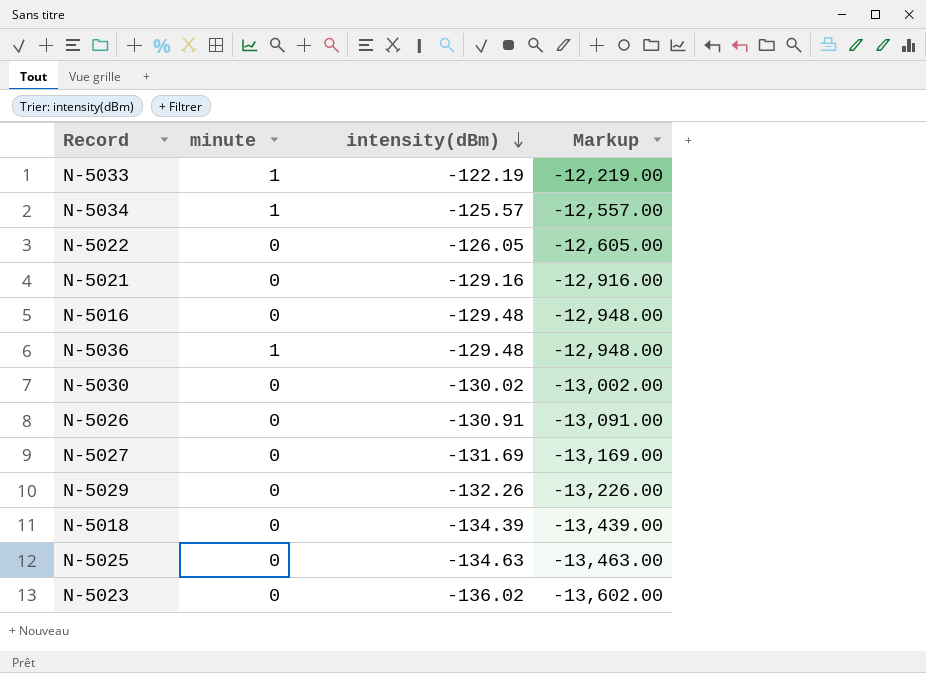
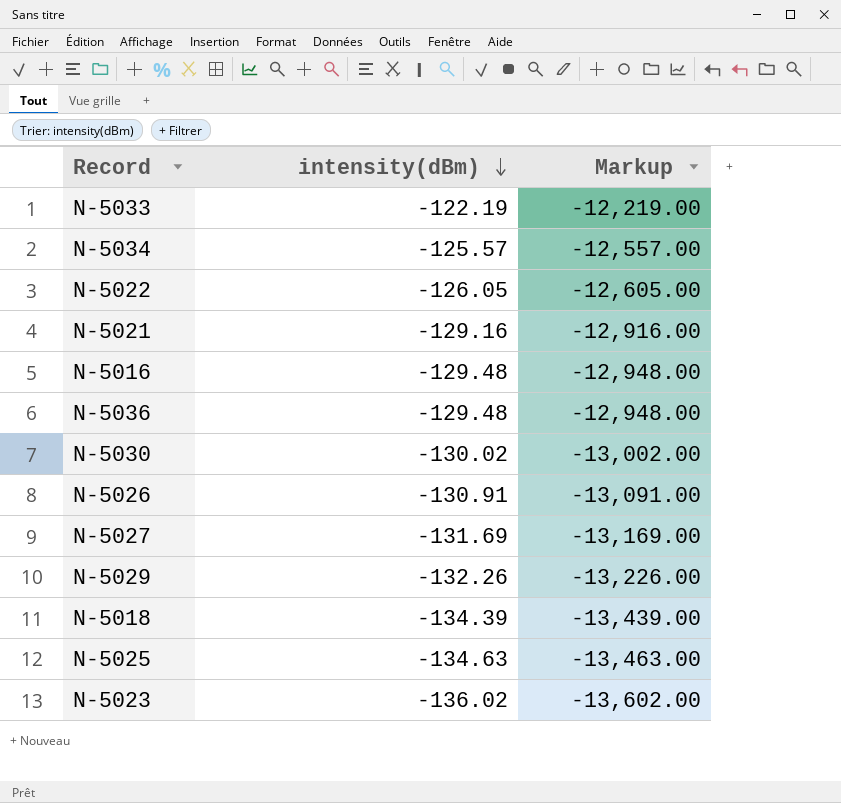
column minute | position: 2 -> none

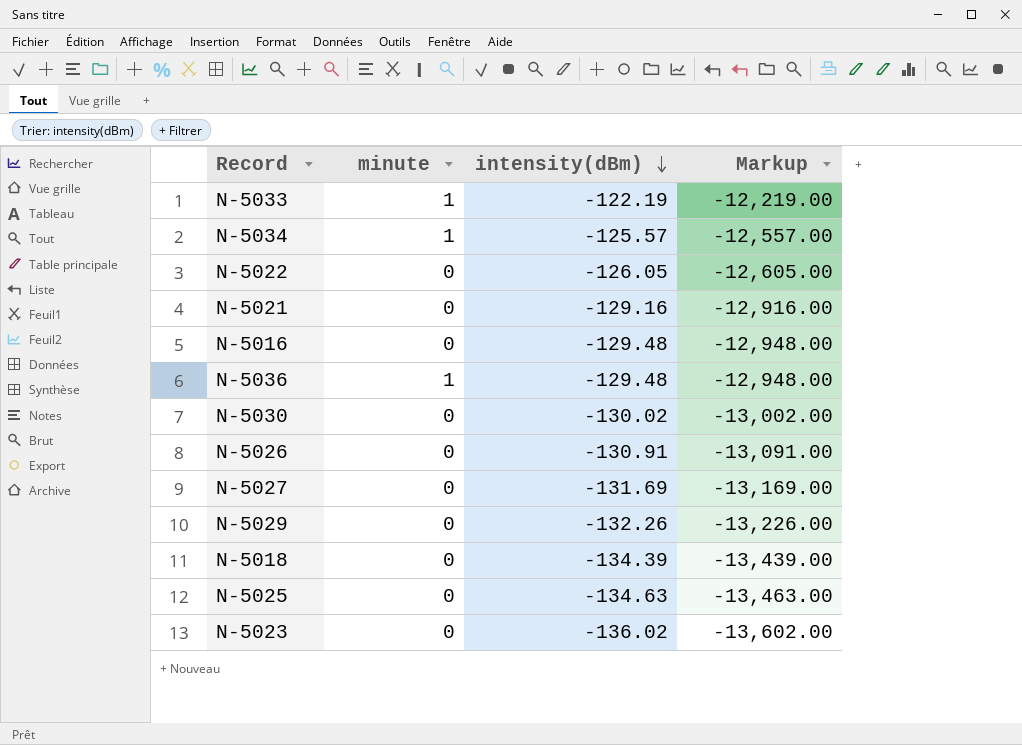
column minute | position: none -> 2

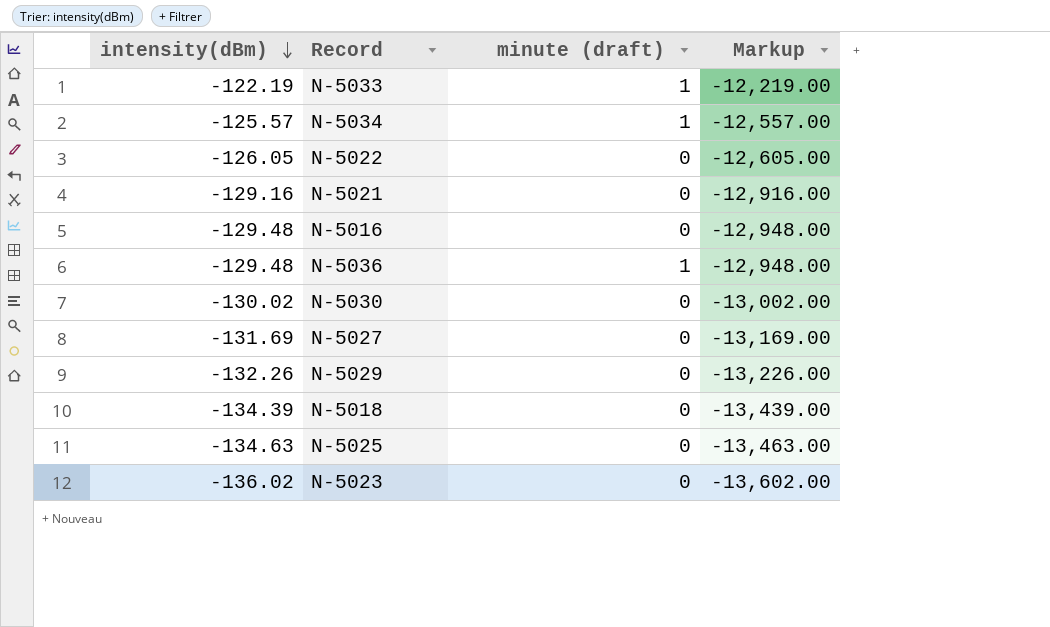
column intensity(dBm) | position: 3 -> 1
column name: minute -> minute (draft)
row N-5026: 0 | -130.91 | -13,091.00 -> none

